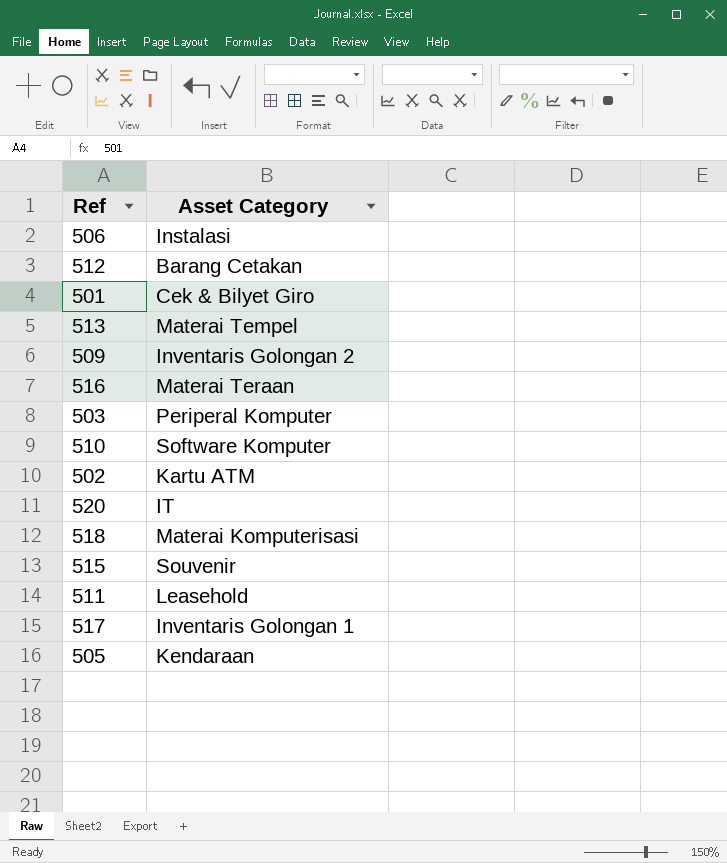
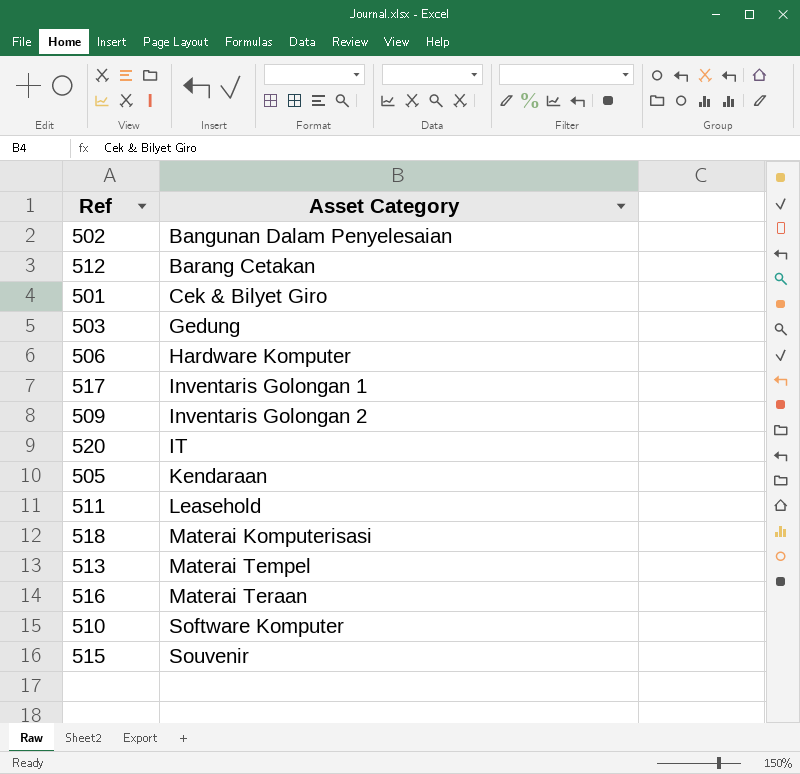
row order: none -> Asset Category ascending
502 | Asset Category: Kartu ATM -> Bangunan Dalam Penyelesaian
503 | Asset Category: Periperal Komputer -> Gedung
506 | Asset Category: Instalasi -> Hardware Komputer

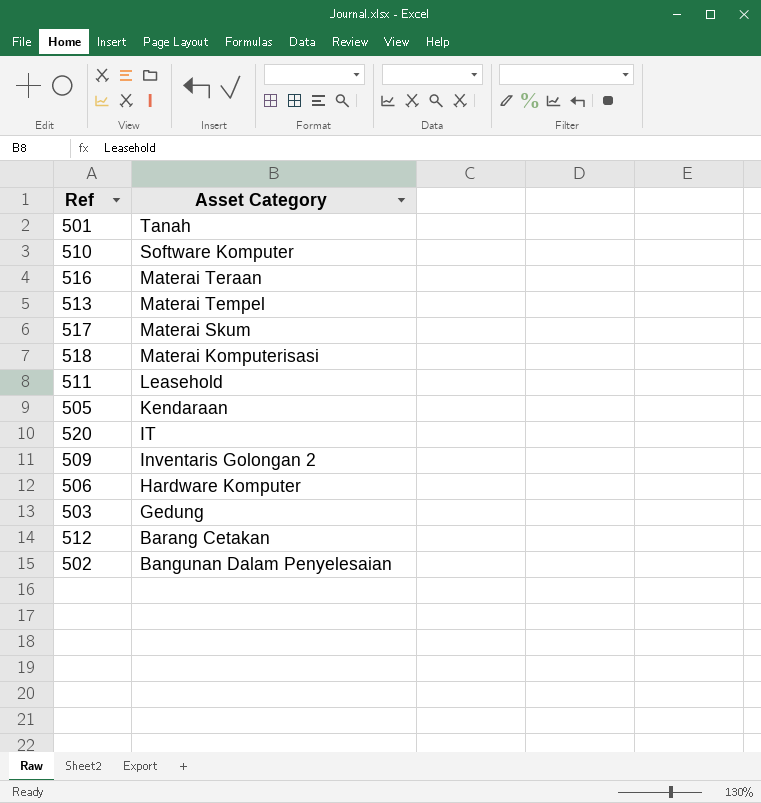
row order: Asset Category ascending -> Asset Category descending
row 515: Souvenir -> none
501 | Asset Category: Cek & Bilyet Giro -> Tanah
517 | Asset Category: Inventaris Golongan 1 -> Materai Skum

